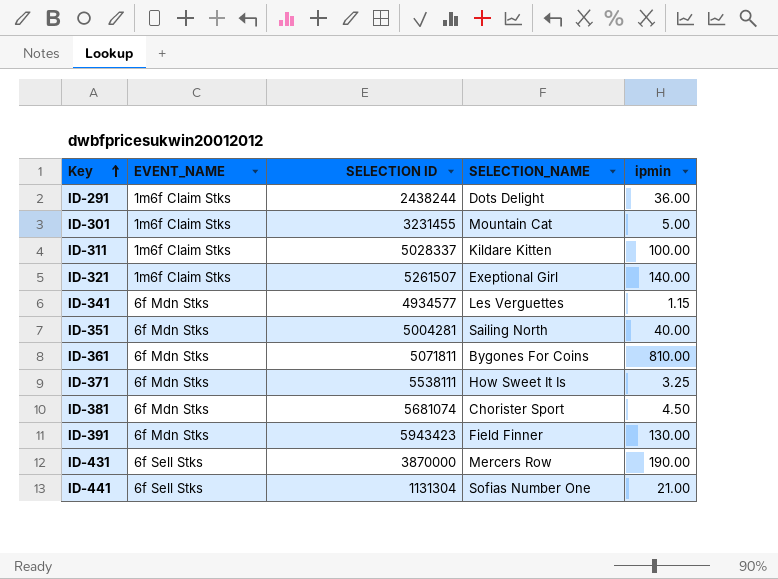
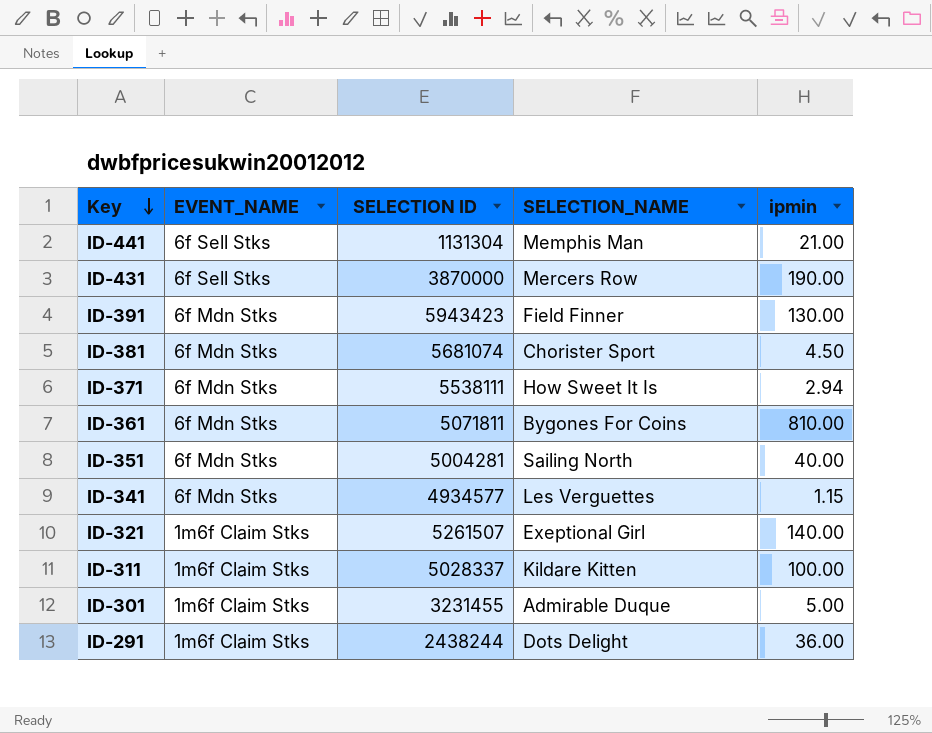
row order: Key ascending -> Key descending
ID-441 | SELECTION_NAME: Sofias Number One -> Memphis Man
ID-371 | ipmin: 3.25 -> 2.94
ID-301 | SELECTION_NAME: Mountain Cat -> Admirable Duque

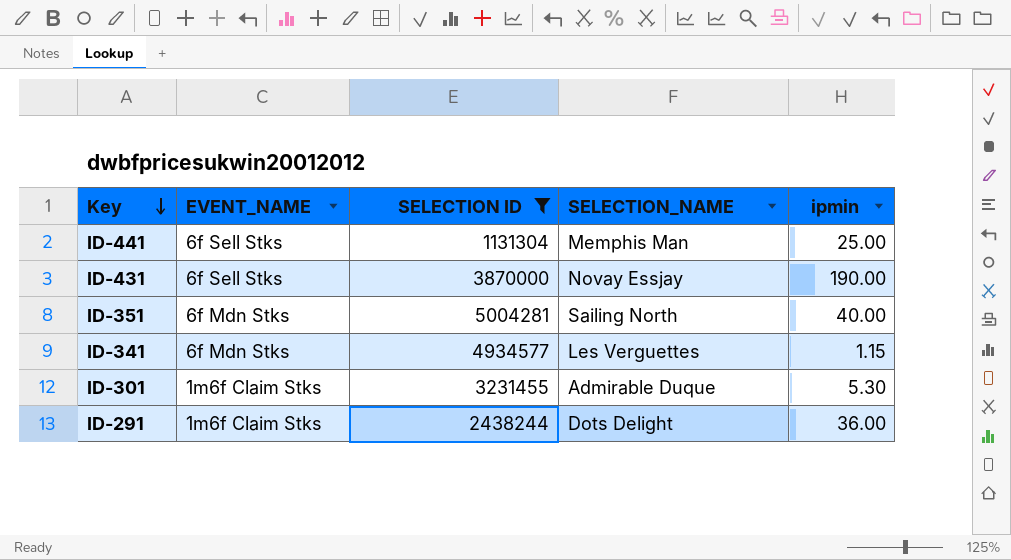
filter: none -> SELECTION ID <= 5004281
ID-441 | ipmin: 21.00 -> 25.00
ID-431 | SELECTION_NAME: Mercers Row -> Novay Essjay
ID-301 | ipmin: 5.00 -> 5.30

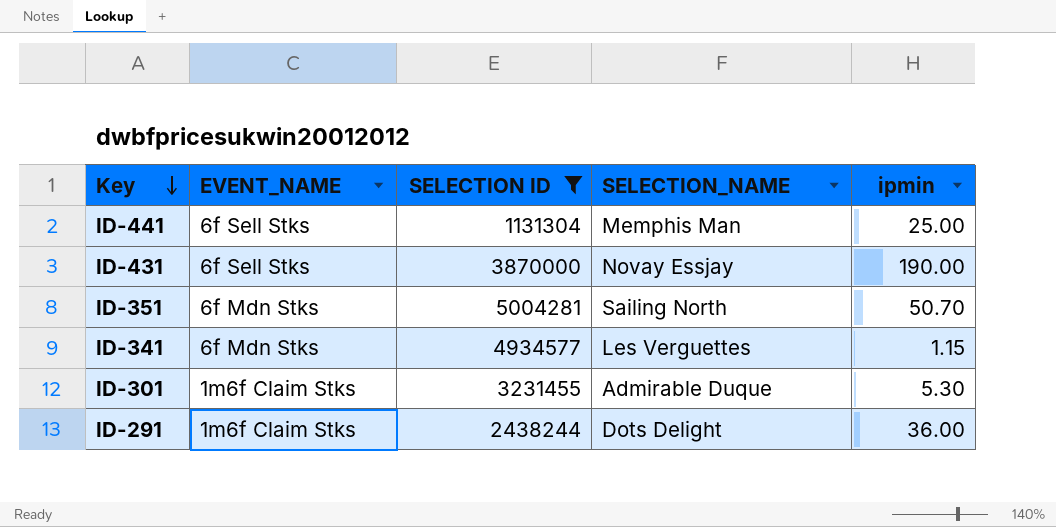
ID-351 | ipmin: 40.00 -> 50.70

